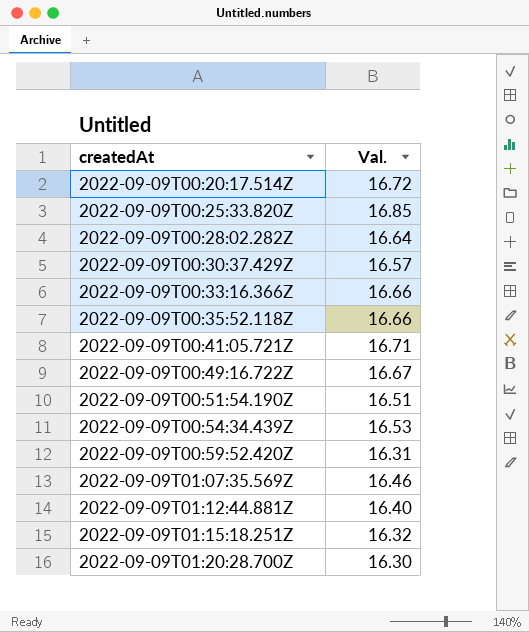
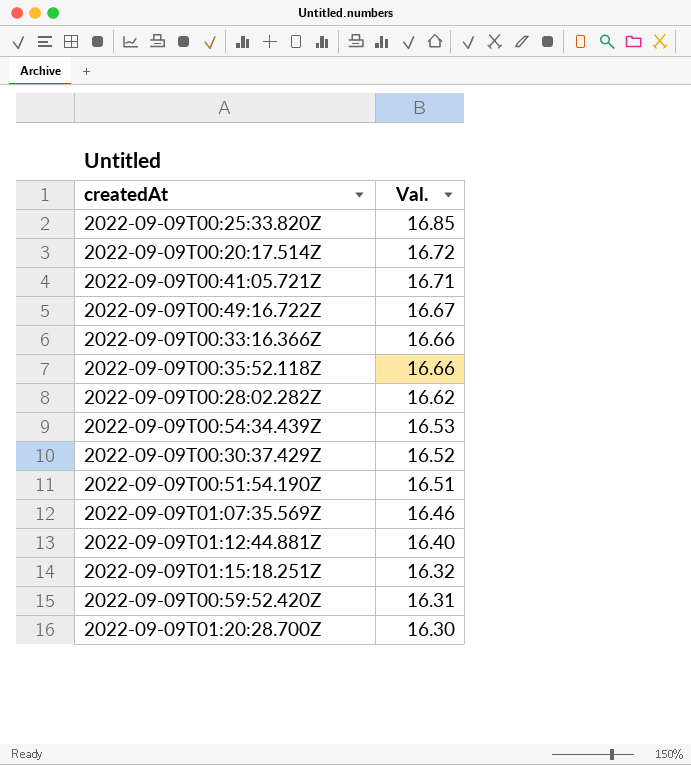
row order: createdAt ascending -> Val. descending
2022-09-09T00:28:02.282Z | Val.: 16.64 -> 16.62
2022-09-09T00:30:37.429Z | Val.: 16.57 -> 16.52

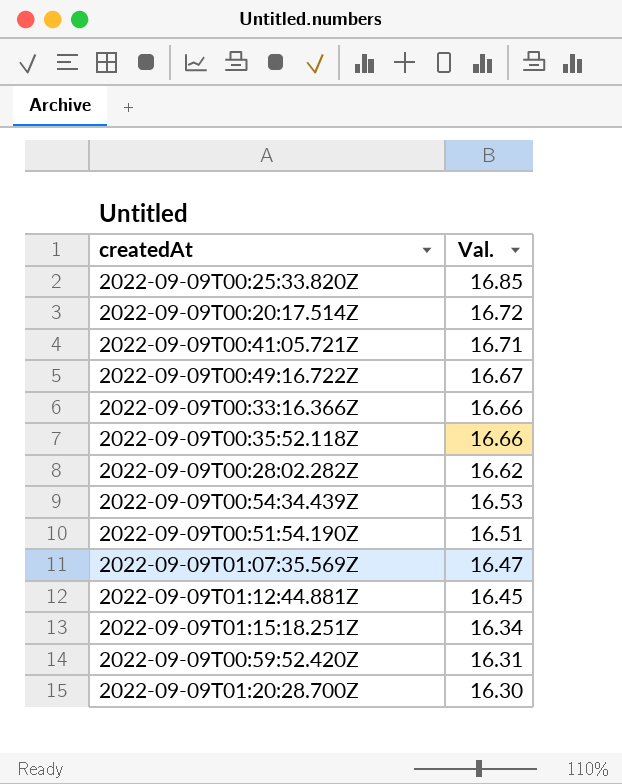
row 2022-09-09T00:30:37.429Z: 16.52 -> none
2022-09-09T01:07:35.569Z | Val.: 16.46 -> 16.47
2022-09-09T01:12:44.881Z | Val.: 16.40 -> 16.45
2022-09-09T01:15:18.251Z | Val.: 16.32 -> 16.34

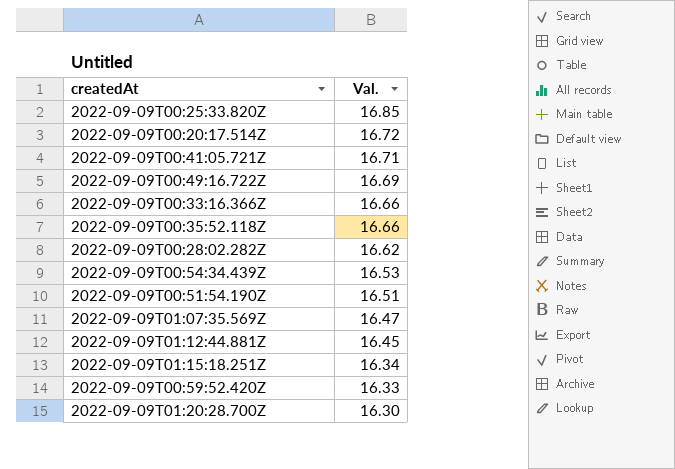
2022-09-09T00:49:16.722Z | Val.: 16.67 -> 16.69
2022-09-09T00:59:52.420Z | Val.: 16.31 -> 16.33

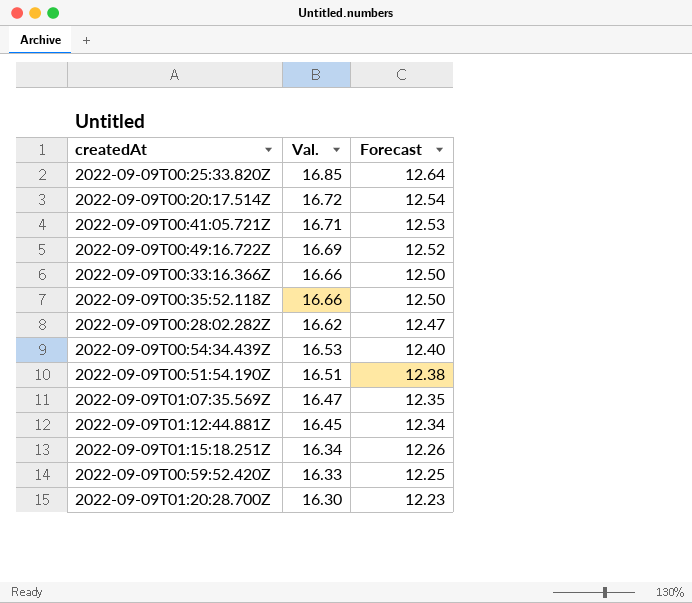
column Forecast | formula: none -> [Val.] * 0.75

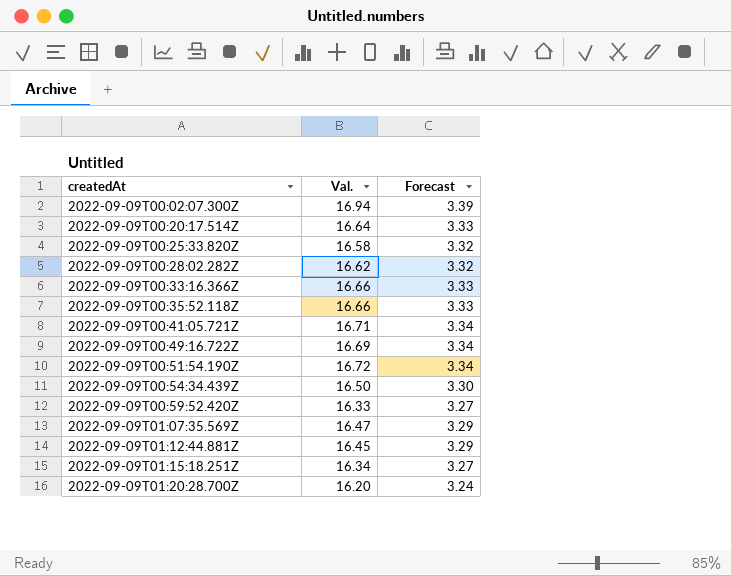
row order: Val. descending -> createdAt ascending
column Forecast | formula: [Val.] * 0.75 -> [Val.] * 0.2
row 2022-09-09T00:02:07.300Z: none -> 16.94 | 3.39
2022-09-09T00:20:17.514Z | Val.: 16.72 -> 16.64
2022-09-09T00:25:33.820Z | Val.: 16.85 -> 16.58
2022-09-09T00:51:54.190Z | Val.: 16.51 -> 16.72
2022-09-09T00:54:34.439Z | Val.: 16.53 -> 16.50
2022-09-09T01:20:28.700Z | Val.: 16.30 -> 16.20

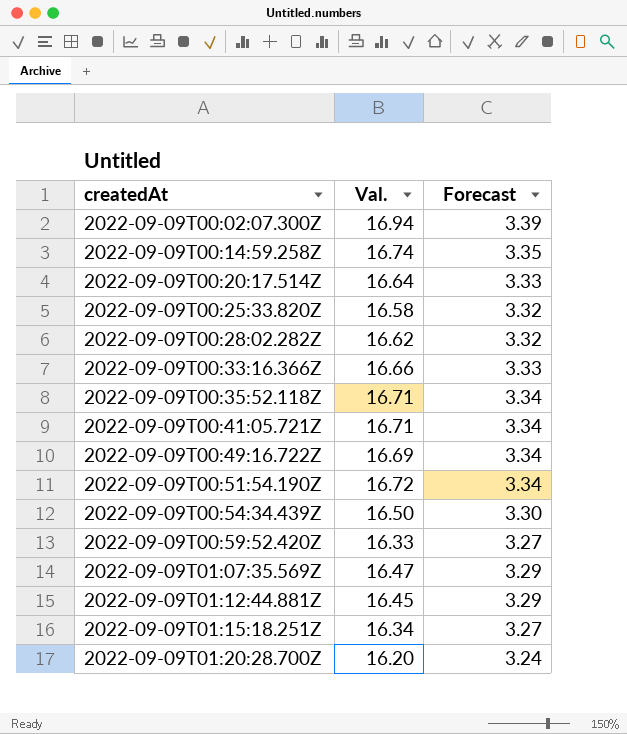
row 2022-09-09T00:14:59.258Z: none -> 16.74 | 3.35
2022-09-09T00:35:52.118Z | Val.: 16.66 -> 16.71
2022-09-09T00:35:52.118Z | Forecast: 3.33 -> 3.34

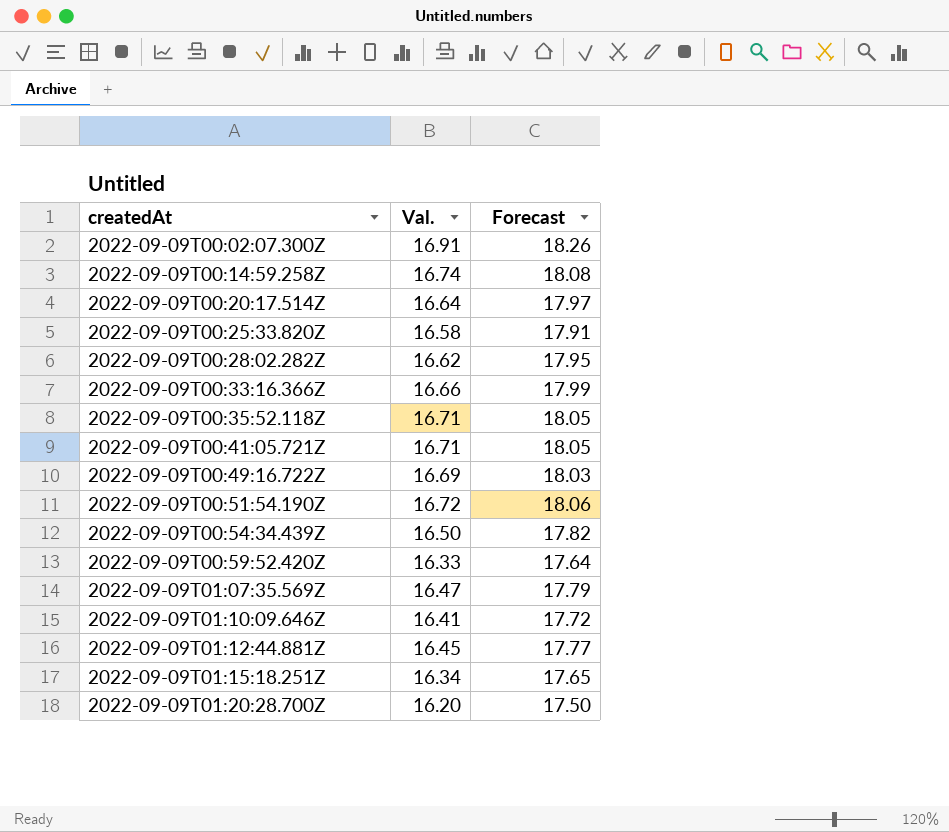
column Forecast | formula: [Val.] * 0.2 -> [Val.] * 1.08
2022-09-09T00:02:07.300Z | Val.: 16.94 -> 16.91
row 2022-09-09T01:10:09.646Z: none -> 16.41 | 17.72

